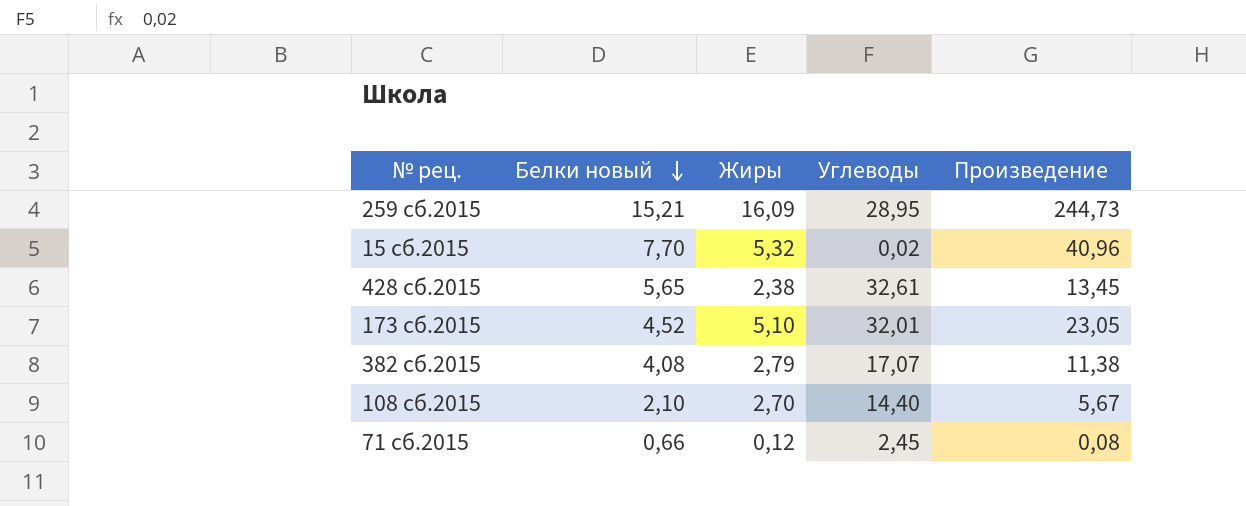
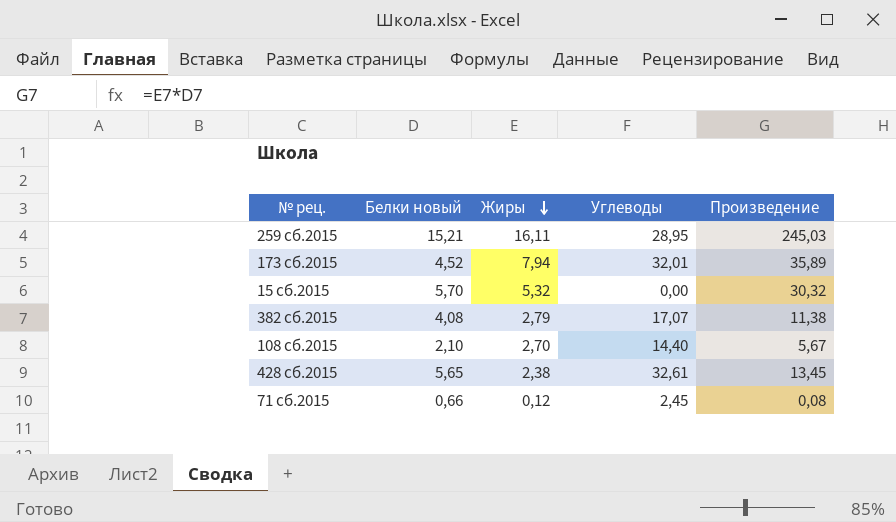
row order: Белки новый descending -> Жиры descending
259 сб.2015 | Жиры: 16,09 -> 16,11
259 сб.2015 | Произведение: 244,73 -> 245,03
173 сб.2015 | Жиры: 5,10 -> 7,94
173 сб.2015 | Произведение: 23,05 -> 35,89
15 сб.2015 | Белки новый: 7,70 -> 5,70
15 сб.2015 | Углеводы: 0,02 -> 0,00
15 сб.2015 | Произведение: 40,96 -> 30,32

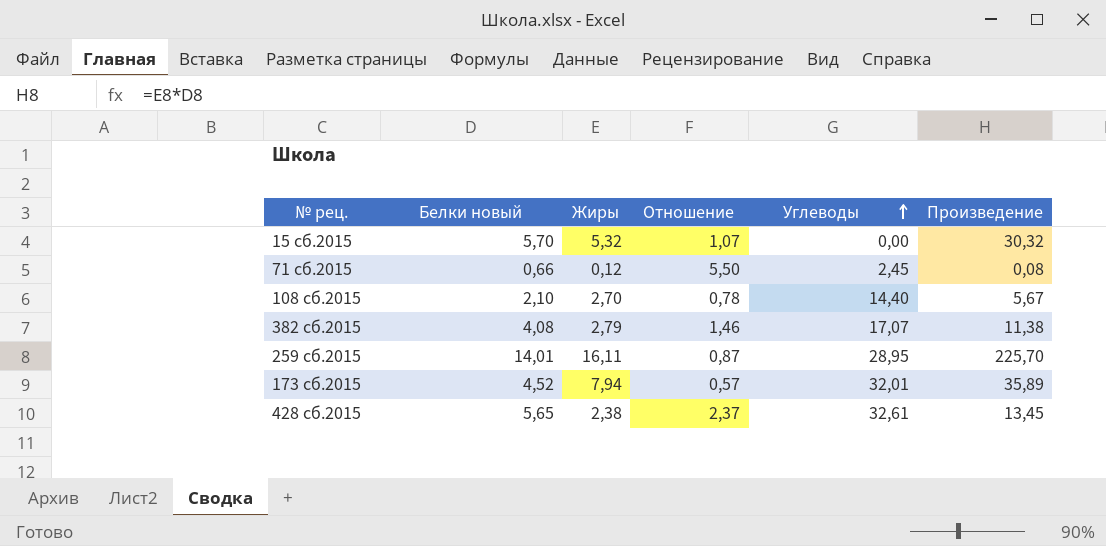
row order: Жиры descending -> Углеводы ascending
column Отношение | formula: none -> [Белки новый] / [Жиры]
259 сб.2015 | Белки новый: 15,21 -> 14,01
259 сб.2015 | Произведение: 245,03 -> 225,70

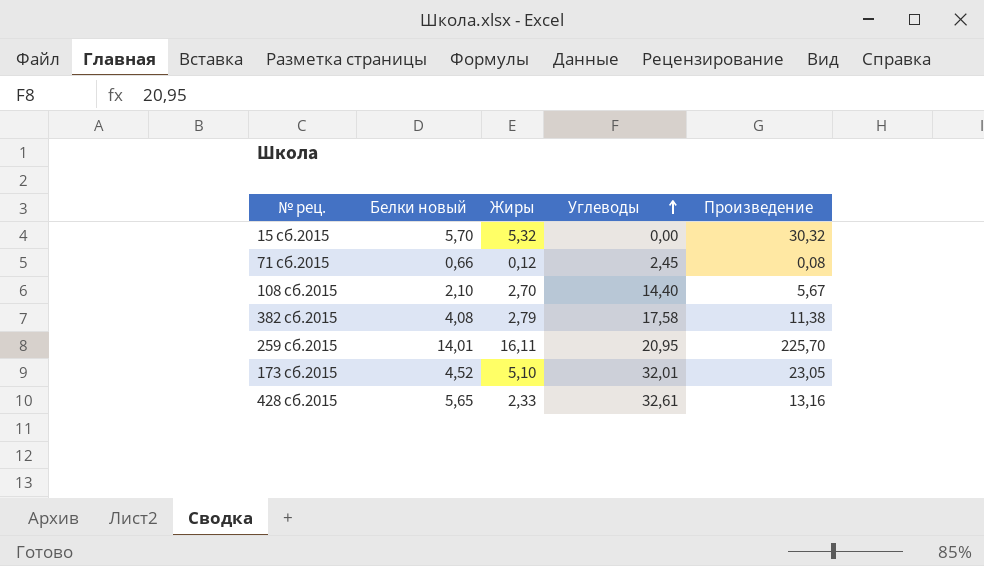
column Отношение | formula: [Белки новый] / [Жиры] -> none
382 сб.2015 | Углеводы: 17,07 -> 17,58
259 сб.2015 | Углеводы: 28,95 -> 20,95
173 сб.2015 | Жиры: 7,94 -> 5,10
173 сб.2015 | Произведение: 35,89 -> 23,05
428 сб.2015 | Жиры: 2,38 -> 2,33
428 сб.2015 | Произведение: 13,45 -> 13,16

